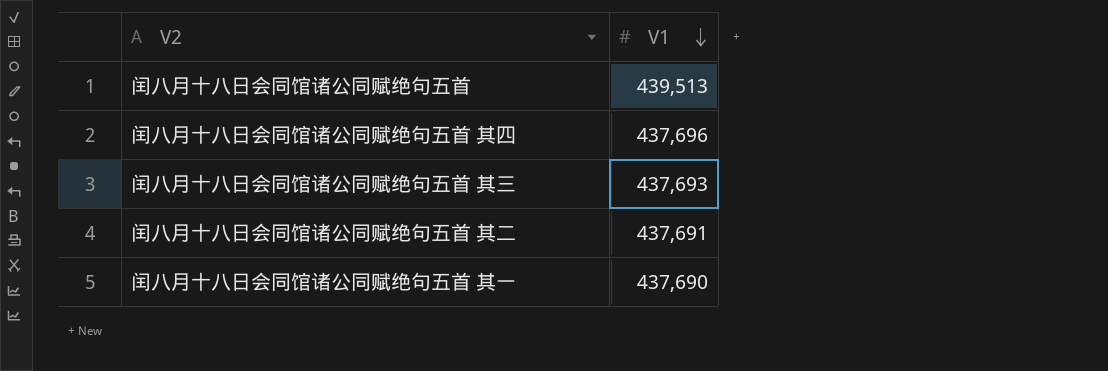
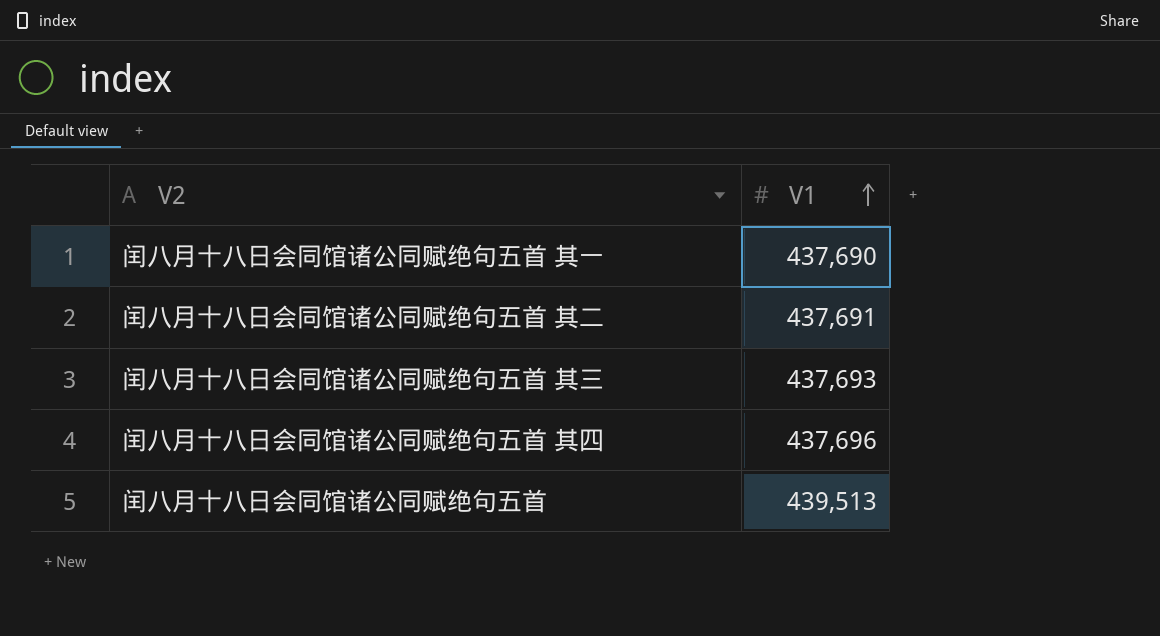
row order: V1 descending -> V1 ascending

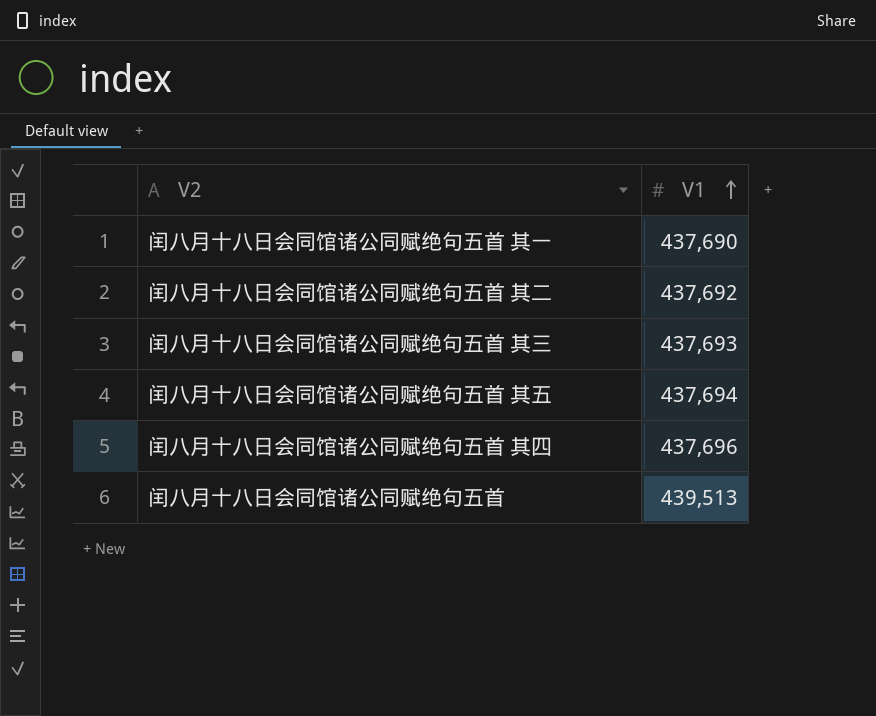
闰八月十八日会同馆诸公同赋绝句五首 其二 | V1: 437,691 -> 437,692
row 闰八月十八日会同馆诸公同赋绝句五首 其五: none -> 437,694

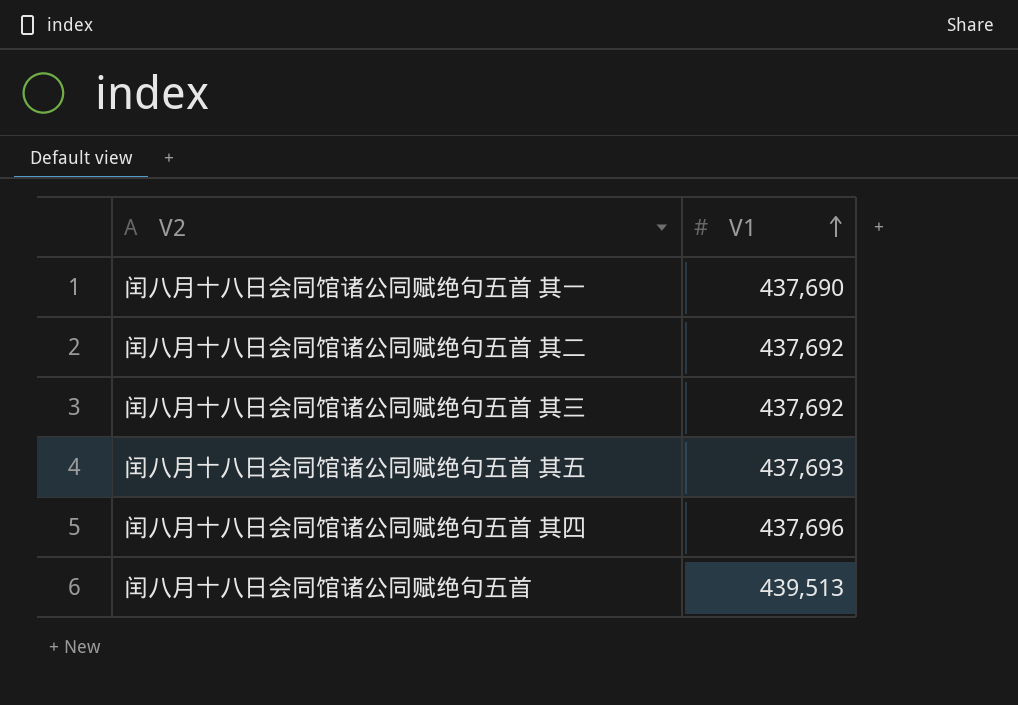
闰八月十八日会同馆诸公同赋绝句五首 其三 | V1: 437,693 -> 437,692
闰八月十八日会同馆诸公同赋绝句五首 其五 | V1: 437,694 -> 437,693

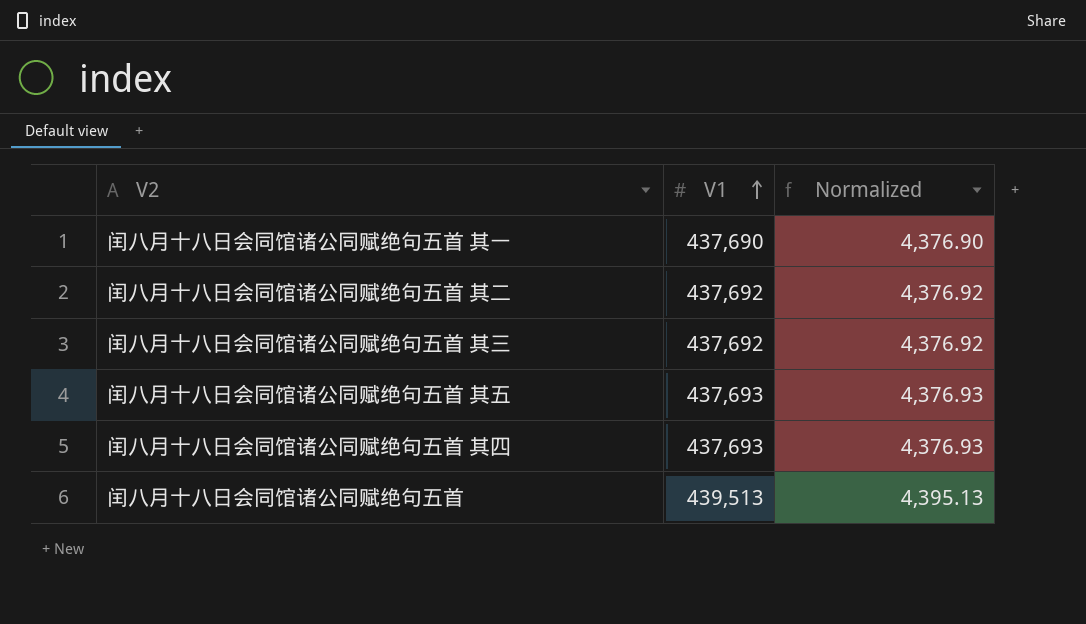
column Normalized | formula: none -> [V1] * 0.01
闰八月十八日会同馆诸公同赋绝句五首 其四 | V1: 437,696 -> 437,693

